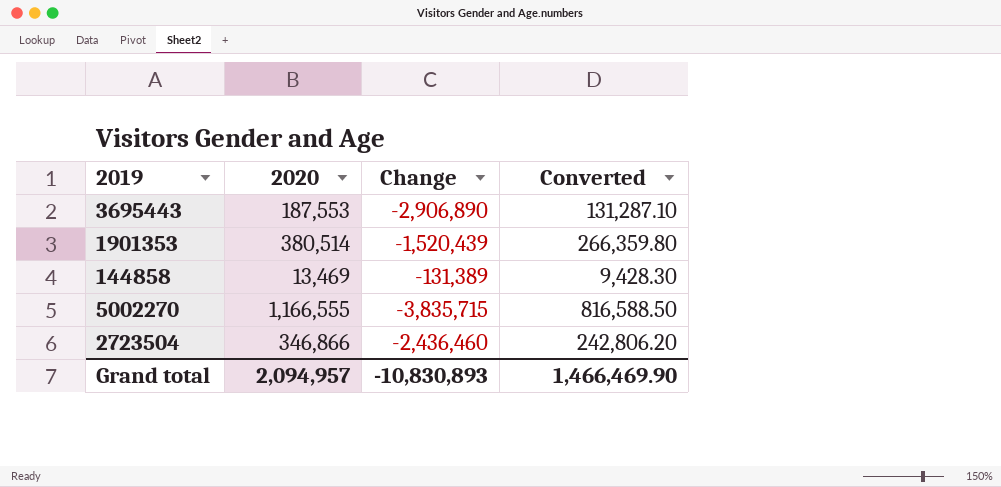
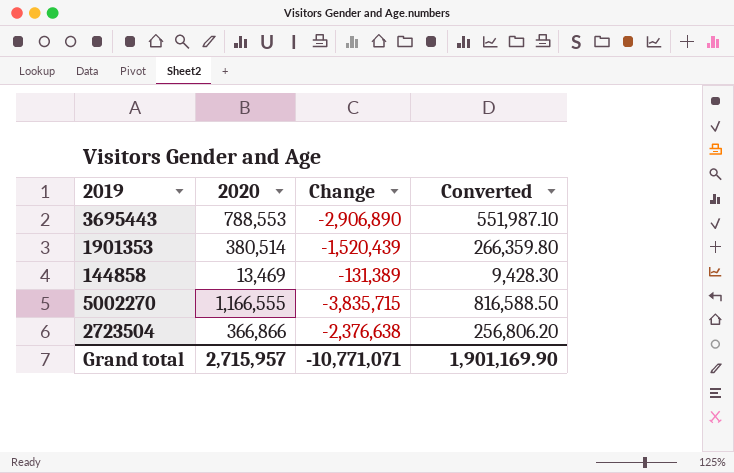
3695443 | 2020: 187,553 -> 788,553
3695443 | Converted: 131,287.10 -> 551,987.10
2723504 | 2020: 346,866 -> 366,866
2723504 | Change: -2,436,460 -> -2,376,638
2723504 | Converted: 242,806.20 -> 256,806.20
Grand total | 2020: 2,094,957 -> 2,715,957
Grand total | Change: -10,830,893 -> -10,771,071
Grand total | Converted: 1,466,469.90 -> 1,901,169.90

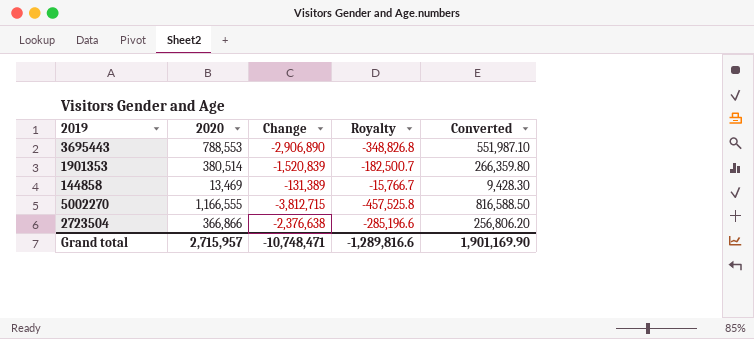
column Royalty | formula: none -> [Change] * 0.12
1901353 | Change: -1,520,439 -> -1,520,839
5002270 | Change: -3,835,715 -> -3,812,715
Grand total | Change: -10,771,071 -> -10,748,471

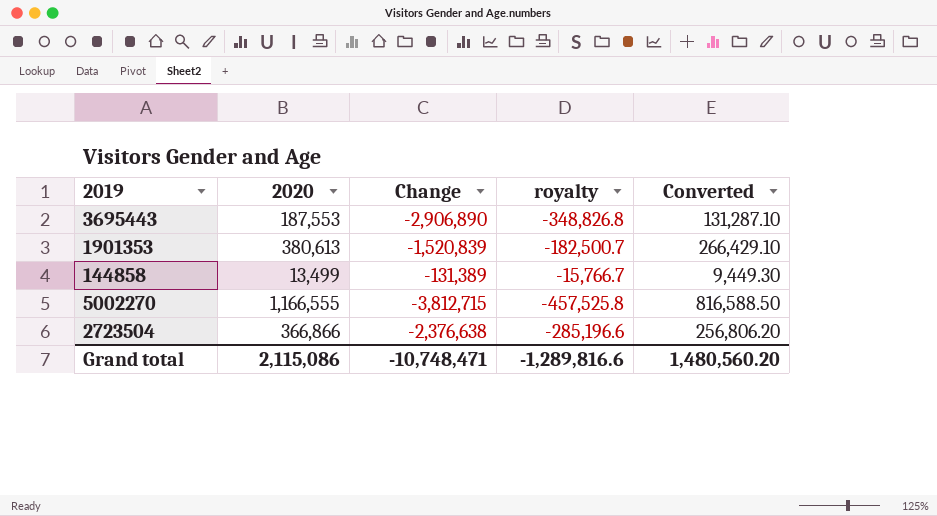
column name: Royalty -> royalty
3695443 | 2020: 788,553 -> 187,553
3695443 | Converted: 551,987.10 -> 131,287.10
1901353 | 2020: 380,514 -> 380,613
1901353 | Converted: 266,359.80 -> 266,429.10
144858 | 2020: 13,469 -> 13,499
144858 | Converted: 9,428.30 -> 9,449.30
Grand total | 2020: 2,715,957 -> 2,115,086
Grand total | Converted: 1,901,169.90 -> 1,480,560.20

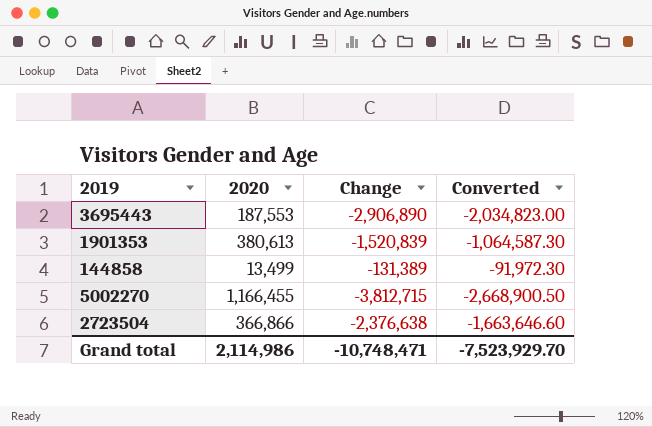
column royalty | formula: [Change] * 0.12 -> none
column Converted | formula: [2020] * 0.7 -> [Change] * 0.7
5002270 | 2020: 1,166,555 -> 1,166,455
Grand total | 2020: 2,115,086 -> 2,114,986
Grand total | Converted: 1,480,560.20 -> -7,523,929.70

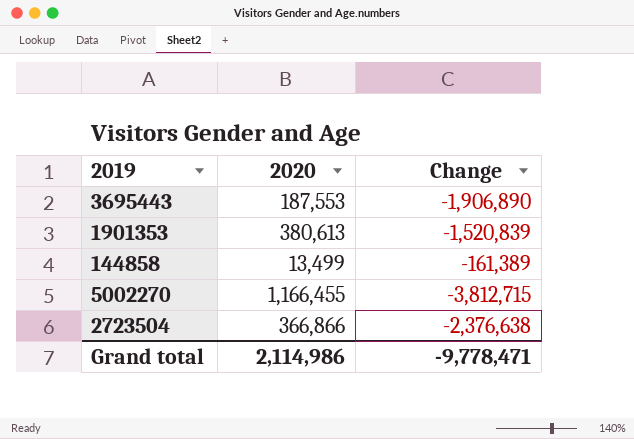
column Converted | formula: [Change] * 0.7 -> none
3695443 | Change: -2,906,890 -> -1,906,890
144858 | Change: -131,389 -> -161,389
Grand total | Change: -10,748,471 -> -9,778,471

